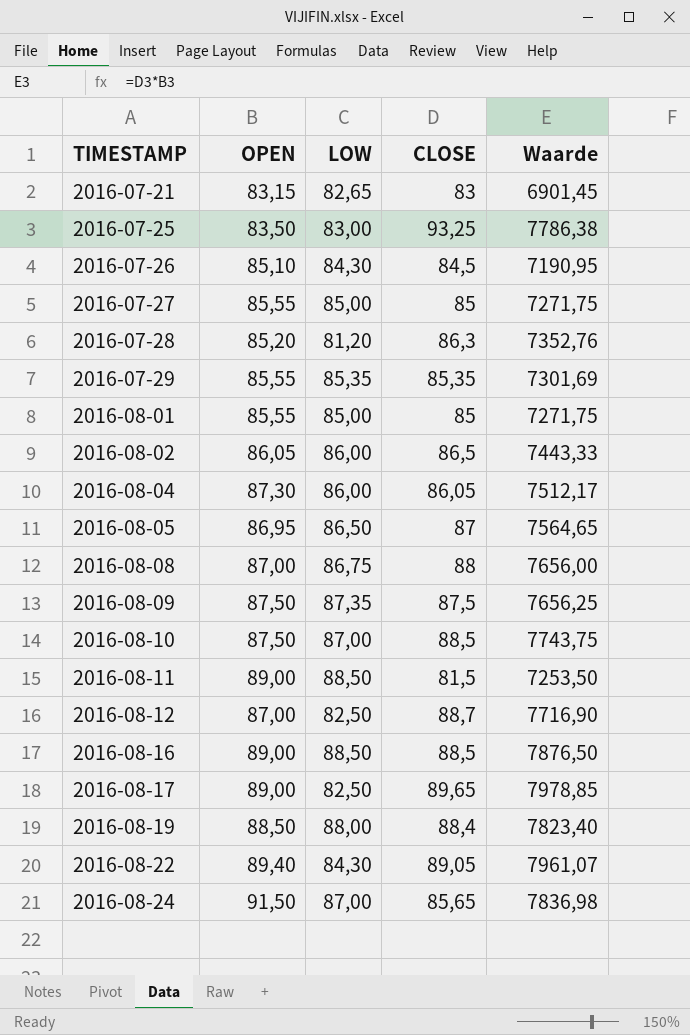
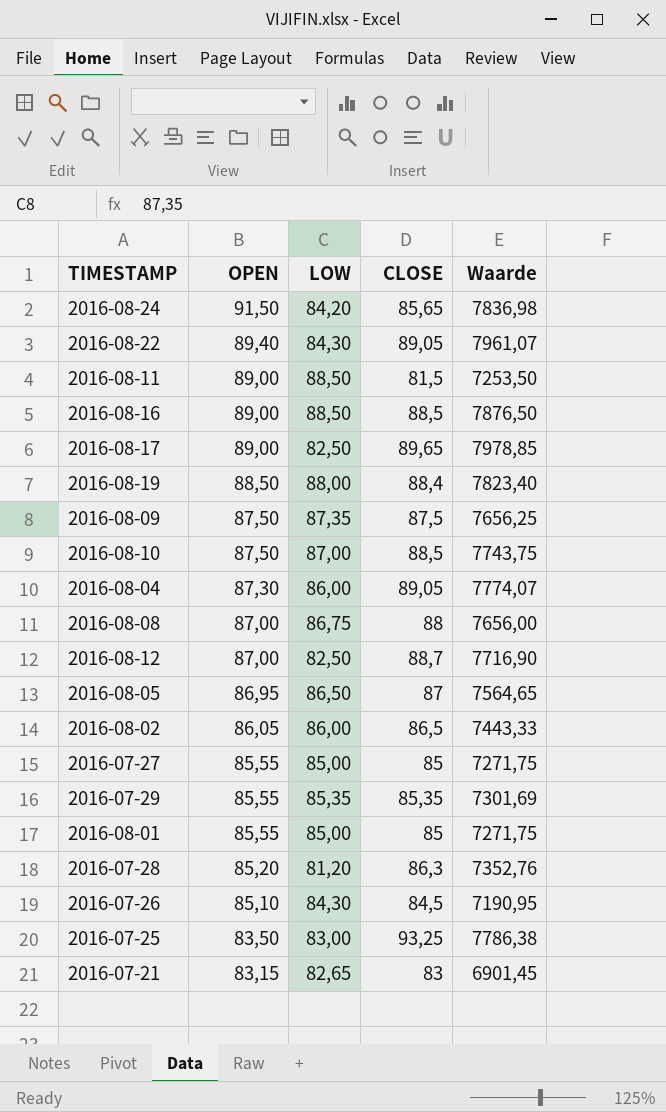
row order: TIMESTAMP ascending -> OPEN descending
2016-08-24 | LOW: 87,00 -> 84,20
2016-08-04 | CLOSE: 86,05 -> 89,05
2016-08-04 | Waarde: 7512,17 -> 7774,07

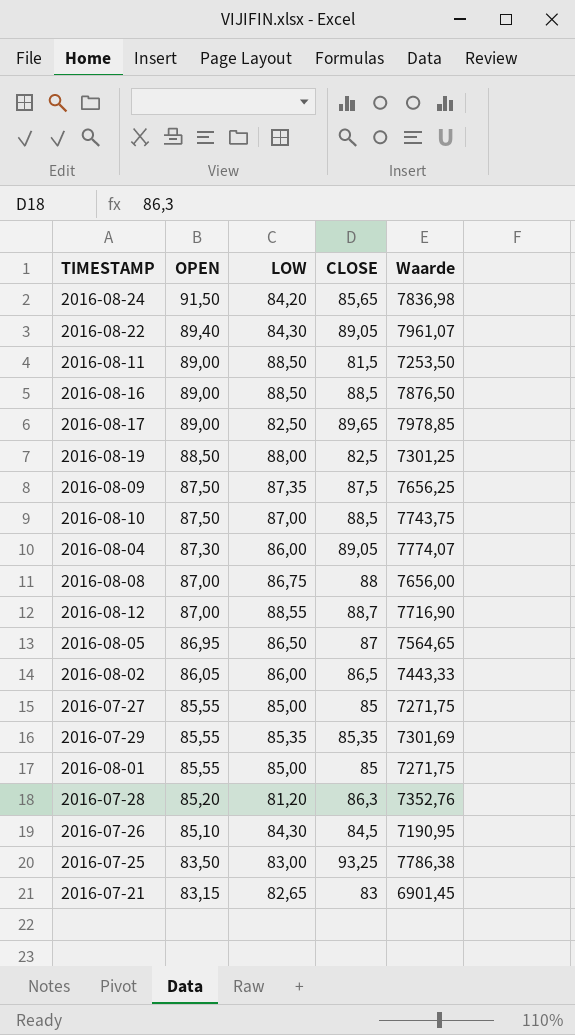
2016-08-19 | CLOSE: 88,4 -> 82,5
2016-08-19 | Waarde: 7823,40 -> 7301,25
2016-08-12 | LOW: 82,50 -> 88,55

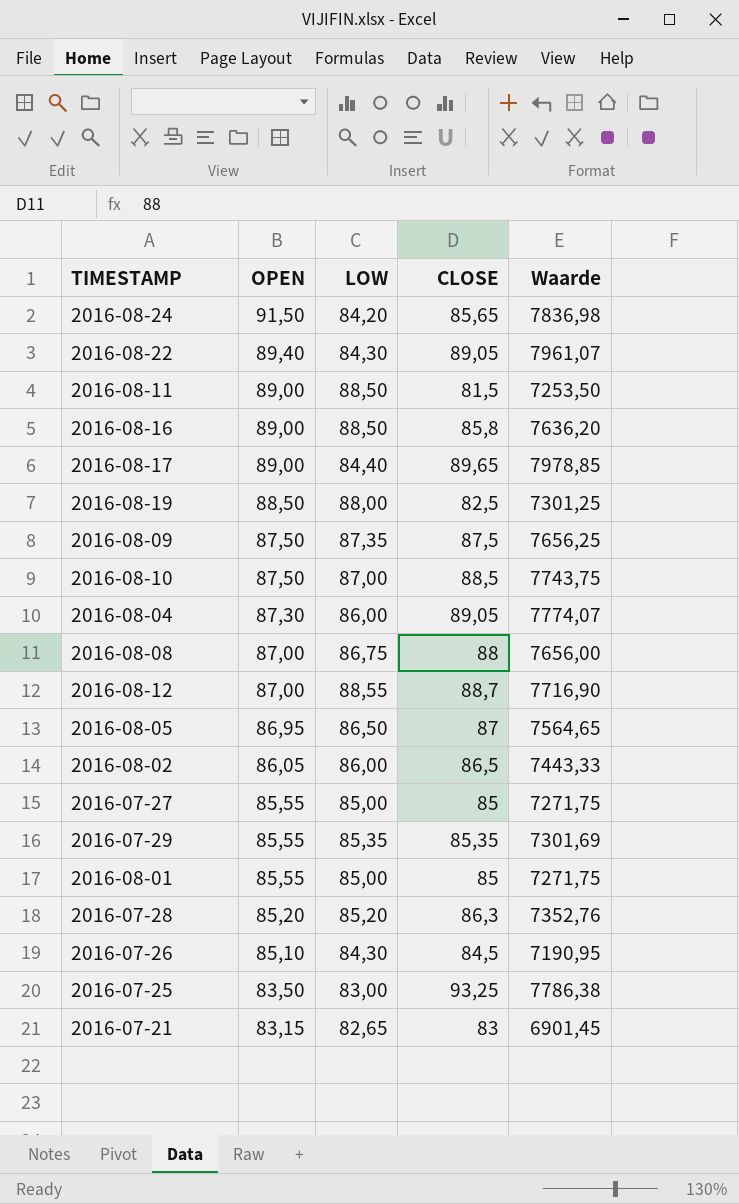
2016-08-16 | CLOSE: 88,5 -> 85,8
2016-08-16 | Waarde: 7876,50 -> 7636,20
2016-08-17 | LOW: 82,50 -> 84,40
2016-07-28 | LOW: 81,20 -> 85,20

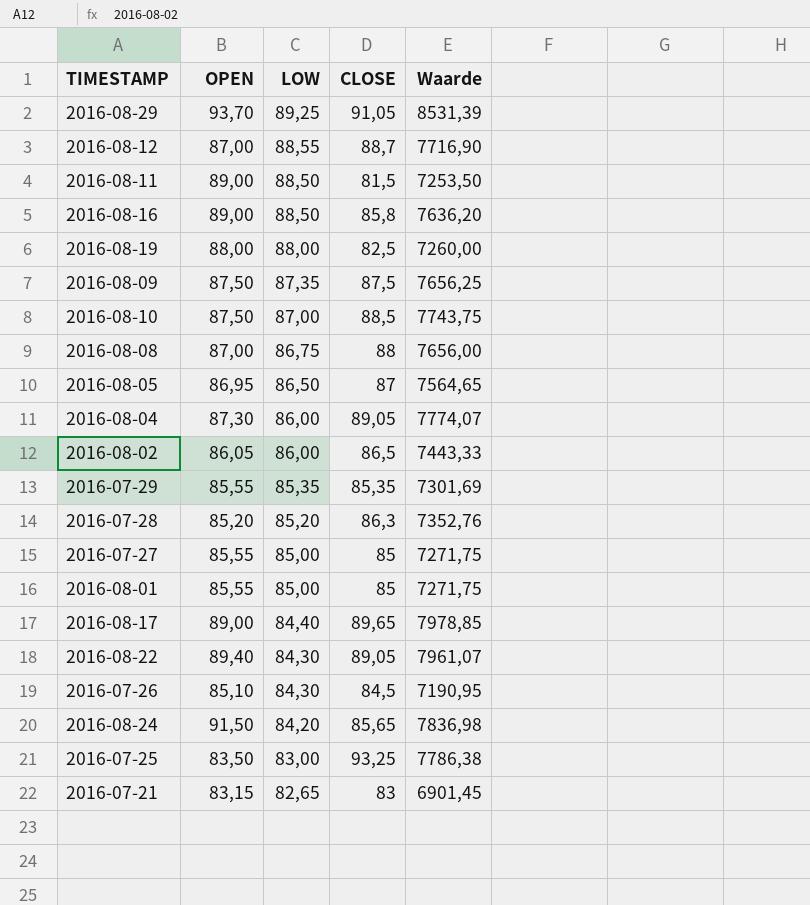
row order: OPEN descending -> LOW descending
row 2016-08-29: none -> 93,70 | 89,25 | 91,05 | 8531,39
2016-08-19 | OPEN: 88,50 -> 88,00
2016-08-19 | Waarde: 7301,25 -> 7260,00

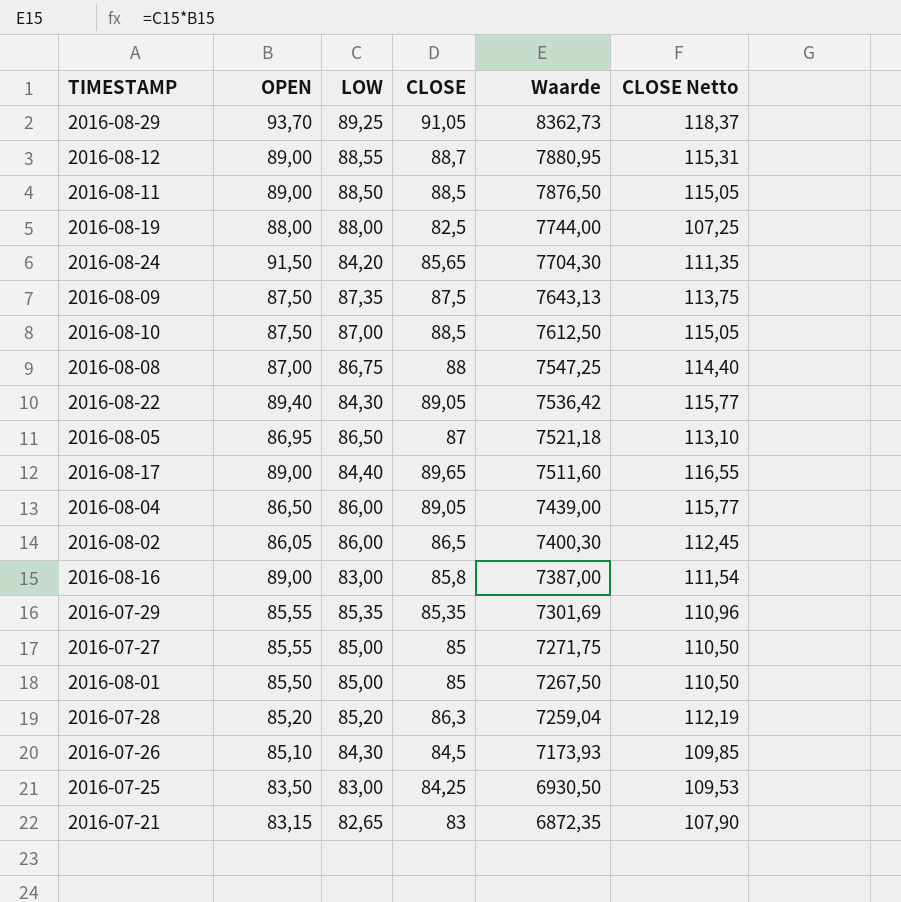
row order: LOW descending -> Waarde descending
column Waarde | formula: [OPEN] * [CLOSE] -> [OPEN] * [LOW]
column CLOSE Netto | formula: none -> [CLOSE] * 1,3
2016-08-12 | OPEN: 87,00 -> 89,00
2016-08-11 | CLOSE: 81,5 -> 88,5
2016-08-04 | OPEN: 87,30 -> 86,50
2016-08-16 | LOW: 88,50 -> 83,00
2016-08-01 | OPEN: 85,55 -> 85,50
2016-07-25 | CLOSE: 93,25 -> 84,25

